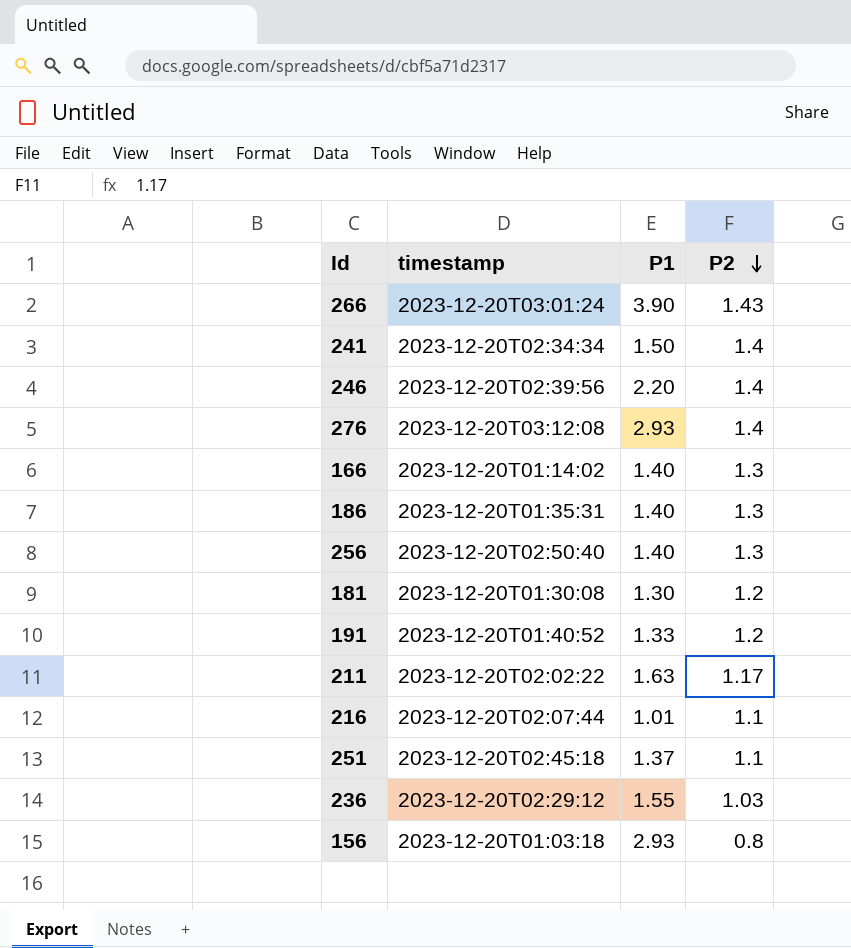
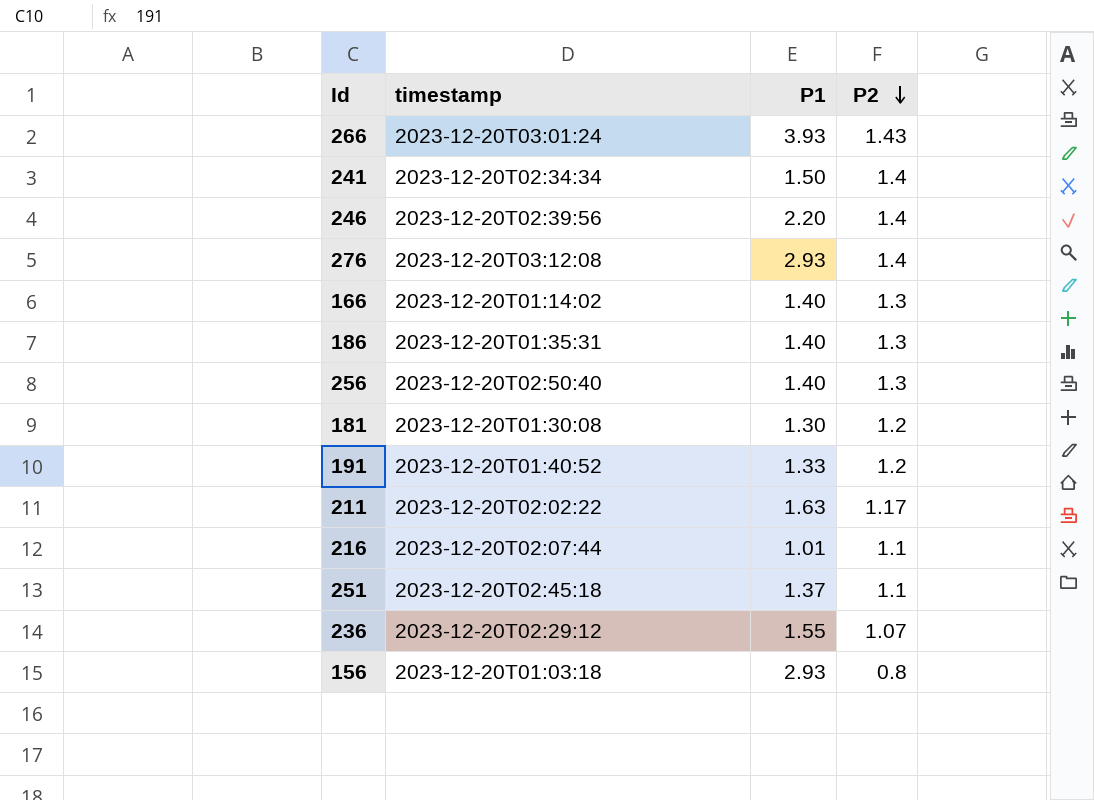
266 | P1: 3.90 -> 3.93
236 | P2: 1.03 -> 1.07

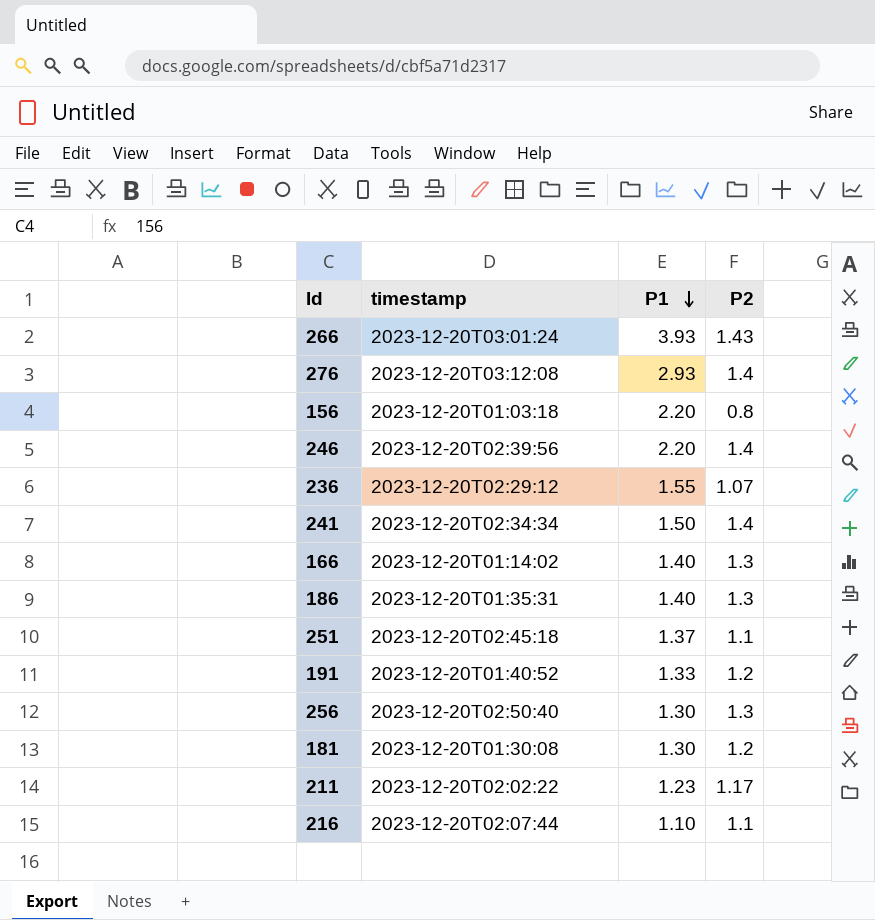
row order: P2 descending -> P1 descending
156 | P1: 2.93 -> 2.20
256 | P1: 1.40 -> 1.30
211 | P1: 1.63 -> 1.23
216 | P1: 1.01 -> 1.10

